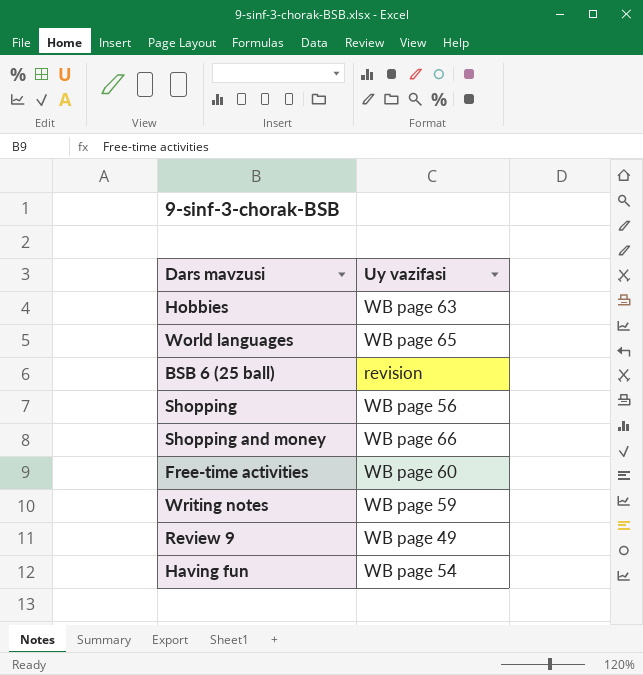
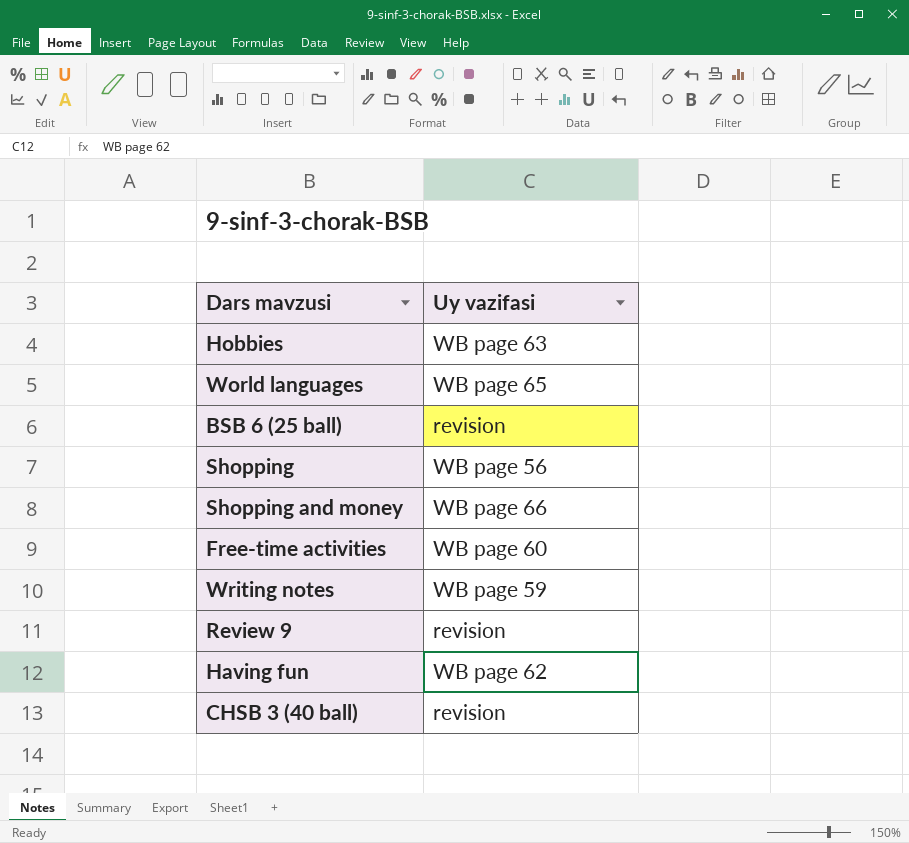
Review 9 | Uy vazifasi: WB page 49 -> revision
Having fun | Uy vazifasi: WB page 54 -> WB page 62
row CHSB 3 (40 ball): none -> revision

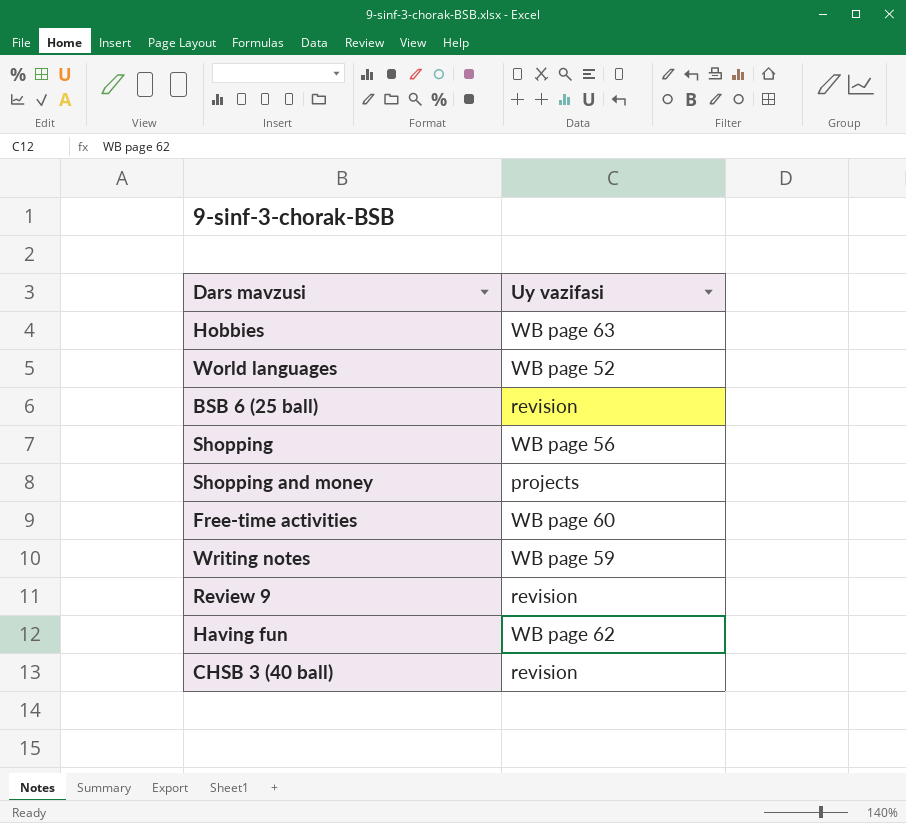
World languages | Uy vazifasi: WB page 65 -> WB page 52
Shopping and money | Uy vazifasi: WB page 66 -> projects

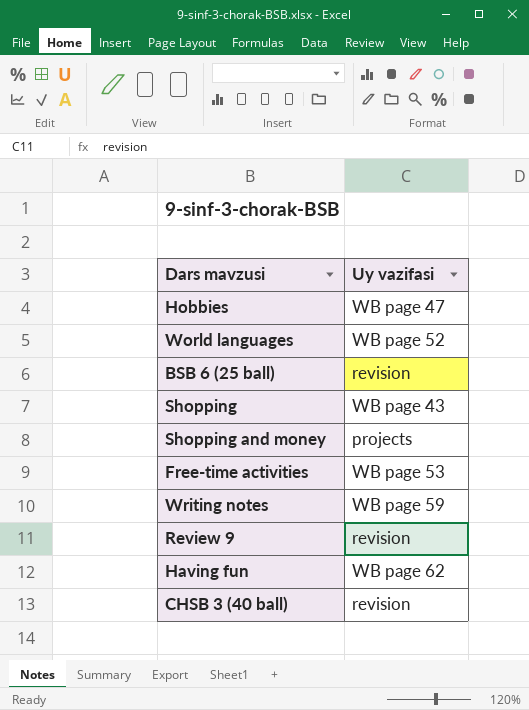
Hobbies | Uy vazifasi: WB page 63 -> WB page 47
Shopping | Uy vazifasi: WB page 56 -> WB page 43
Free-time activities | Uy vazifasi: WB page 60 -> WB page 53

